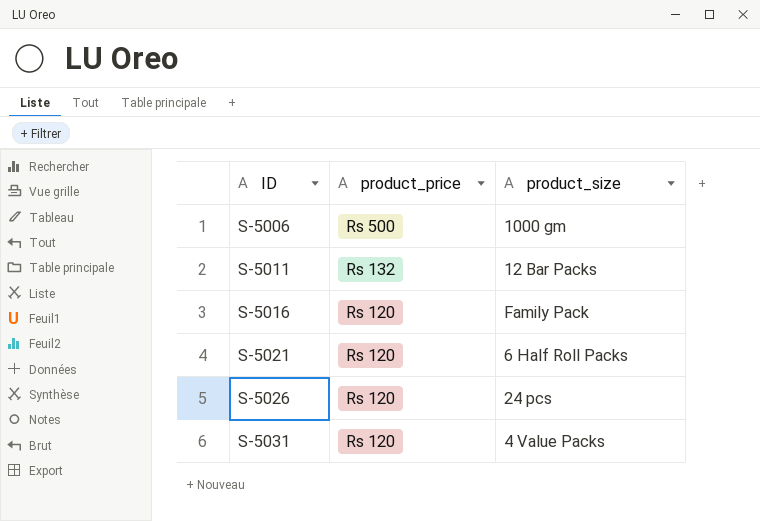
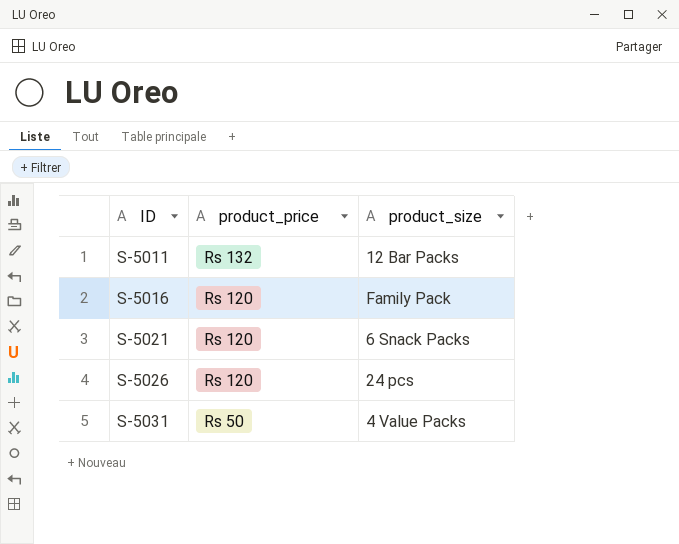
row S-5006: Rs 500 | 1000 gm -> none
S-5021 | product_size: 6 Half Roll Packs -> 6 Snack Packs
S-5031 | product_price: Rs 120 -> Rs 50

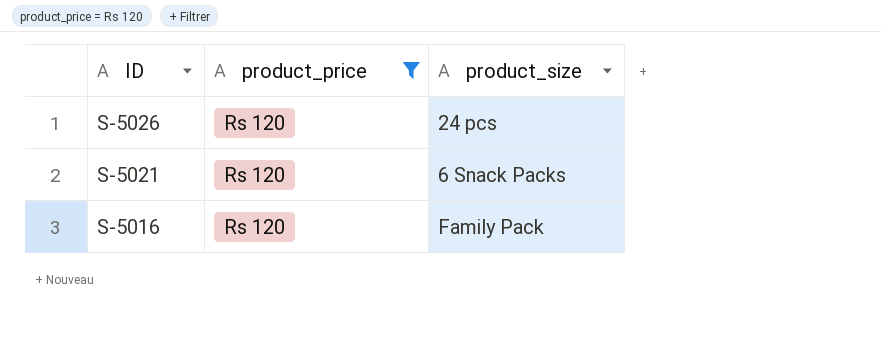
filter: none -> product_price = Rs 120
row order: ID ascending -> ID descending

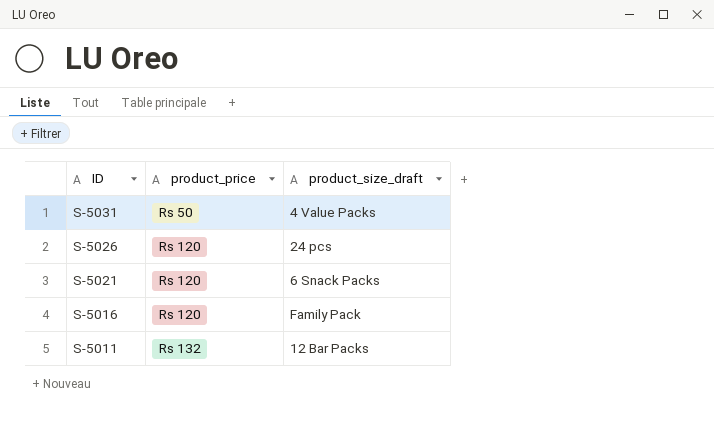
filter: product_price = Rs 120 -> none
column name: product_size -> product_size_draft

